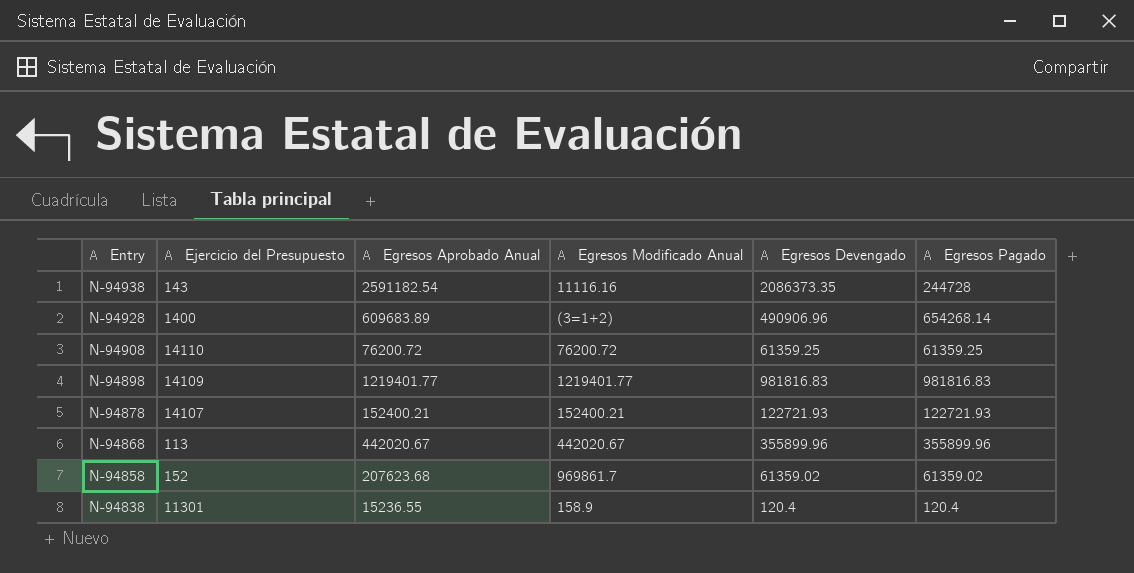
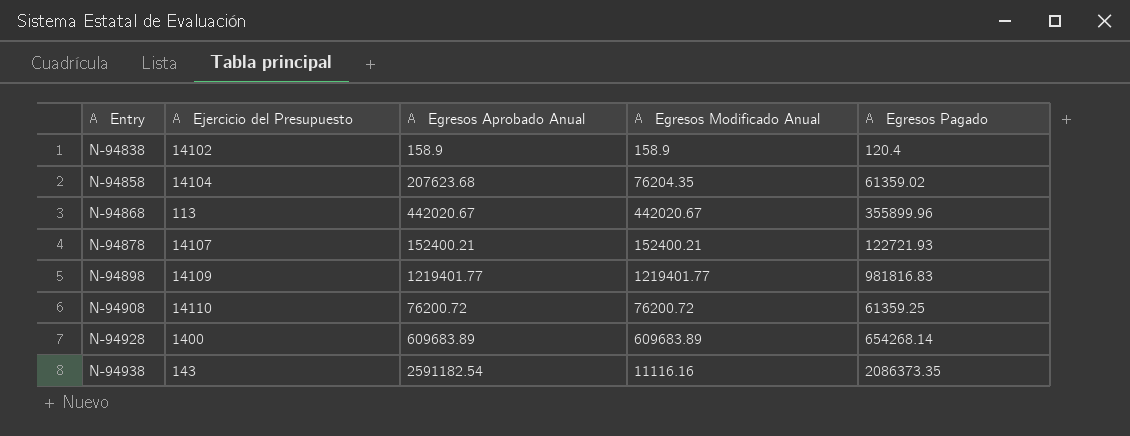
row order: Entry descending -> Entry ascending
column Egresos Devengado | position: 5 -> none
N-94838 | Ejercicio del Presupuesto: 11301 -> 14102
N-94838 | Egresos Aprobado Anual: 15236.55 -> 158.9
N-94858 | Ejercicio del Presupuesto: 152 -> 14104
N-94858 | Egresos Modificado Anual: 969861.7 -> 76204.35
N-94928 | Egresos Modificado Anual: (3=1+2) -> 609683.89
N-94938 | Egresos Pagado: 244728 -> 2086373.35

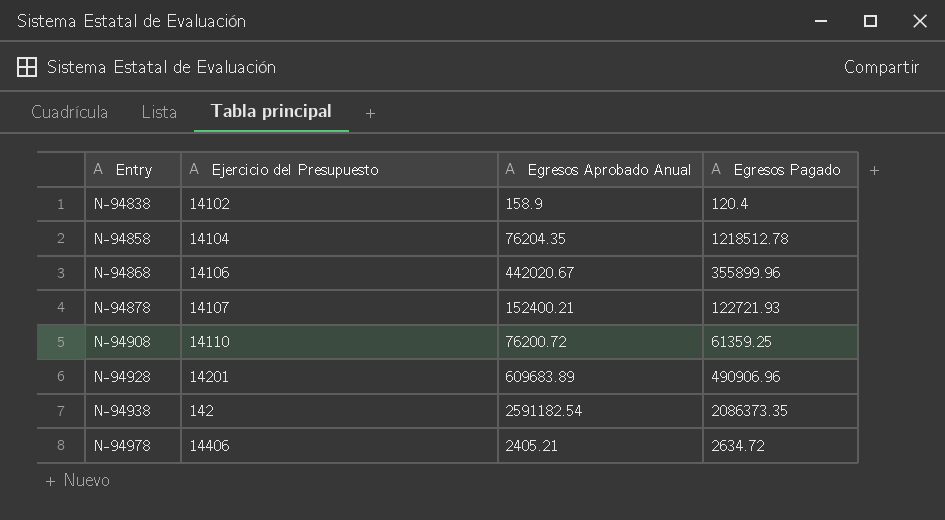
column Egresos Modificado Anual | position: 4 -> none
row N-94898: 14109 | 1219401.77 | 1219401.77 | 981816.83 -> none
N-94858 | Egresos Aprobado Anual: 207623.68 -> 76204.35
N-94858 | Egresos Pagado: 61359.02 -> 1218512.78
N-94868 | Ejercicio del Presupuesto: 113 -> 14106
N-94928 | Ejercicio del Presupuesto: 1400 -> 14201
N-94928 | Egresos Pagado: 654268.14 -> 490906.96
N-94938 | Ejercicio del Presupuesto: 143 -> 142
row N-94978: none -> 14406 | 2405.21 | 2634.72

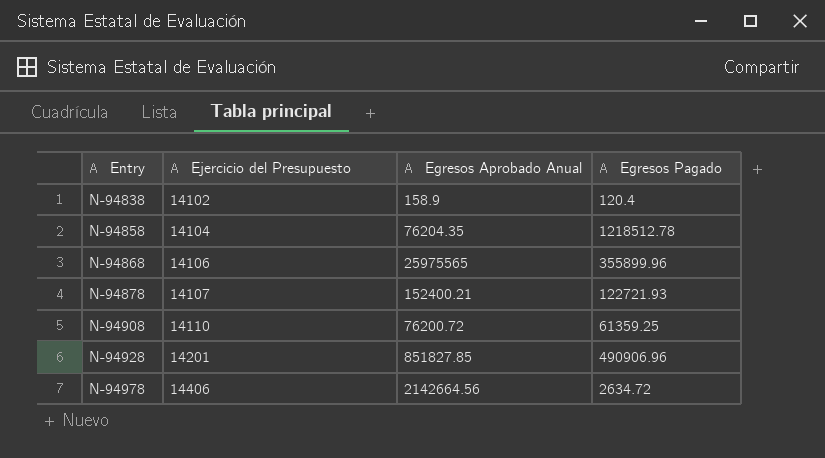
row N-94938: 142 | 2591182.54 | 2086373.35 -> none
N-94868 | Egresos Aprobado Anual: 442020.67 -> 25975565
N-94928 | Egresos Aprobado Anual: 609683.89 -> 851827.85
N-94978 | Egresos Aprobado Anual: 2405.21 -> 2142664.56

